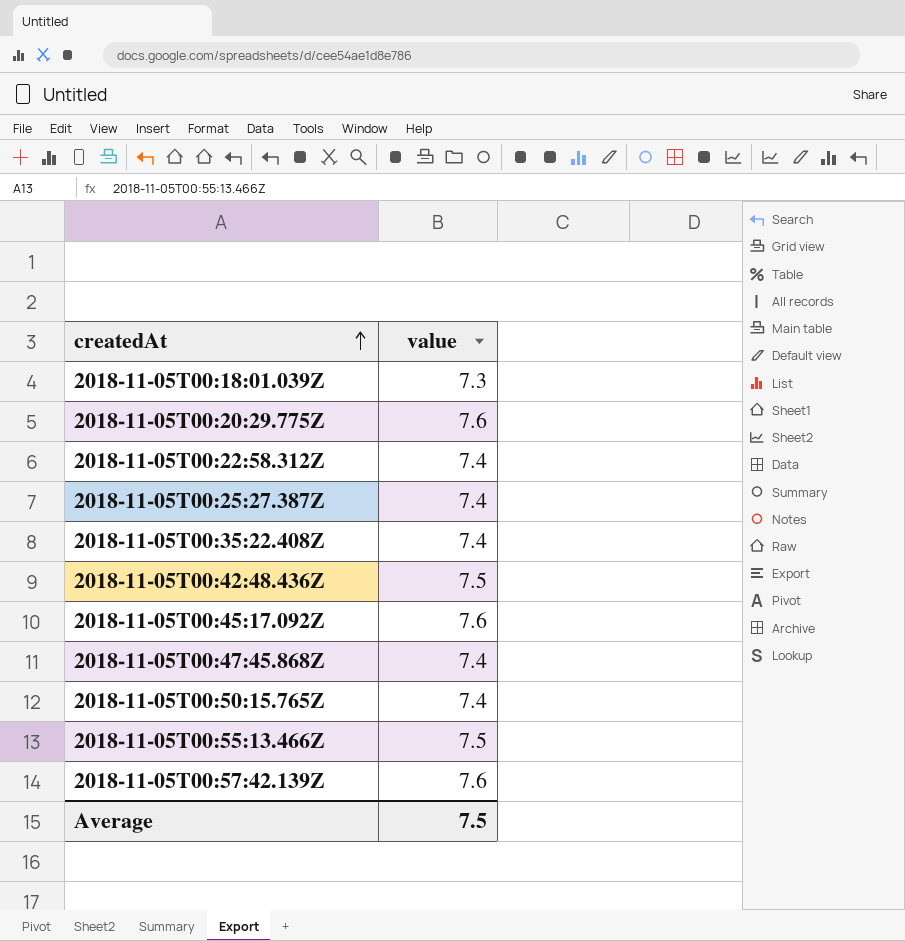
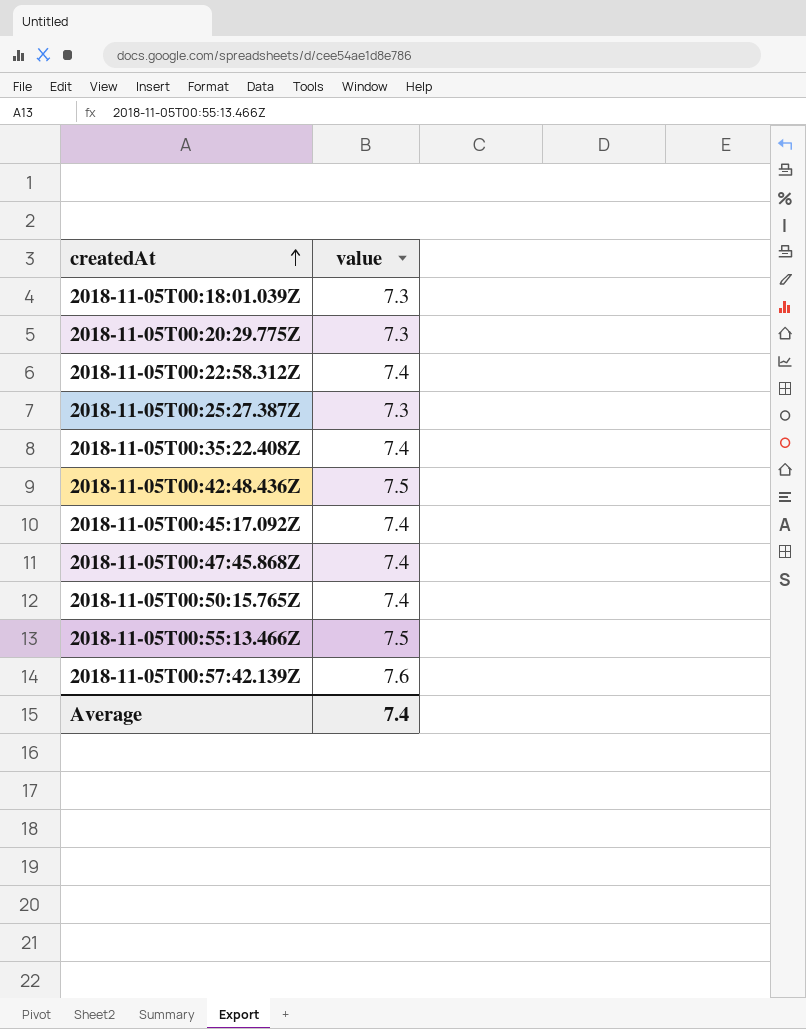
2018-11-05T00:20:29.775Z | value: 7.6 -> 7.3
2018-11-05T00:25:27.387Z | value: 7.4 -> 7.3
2018-11-05T00:45:17.092Z | value: 7.6 -> 7.4
Average | value: 7.5 -> 7.4

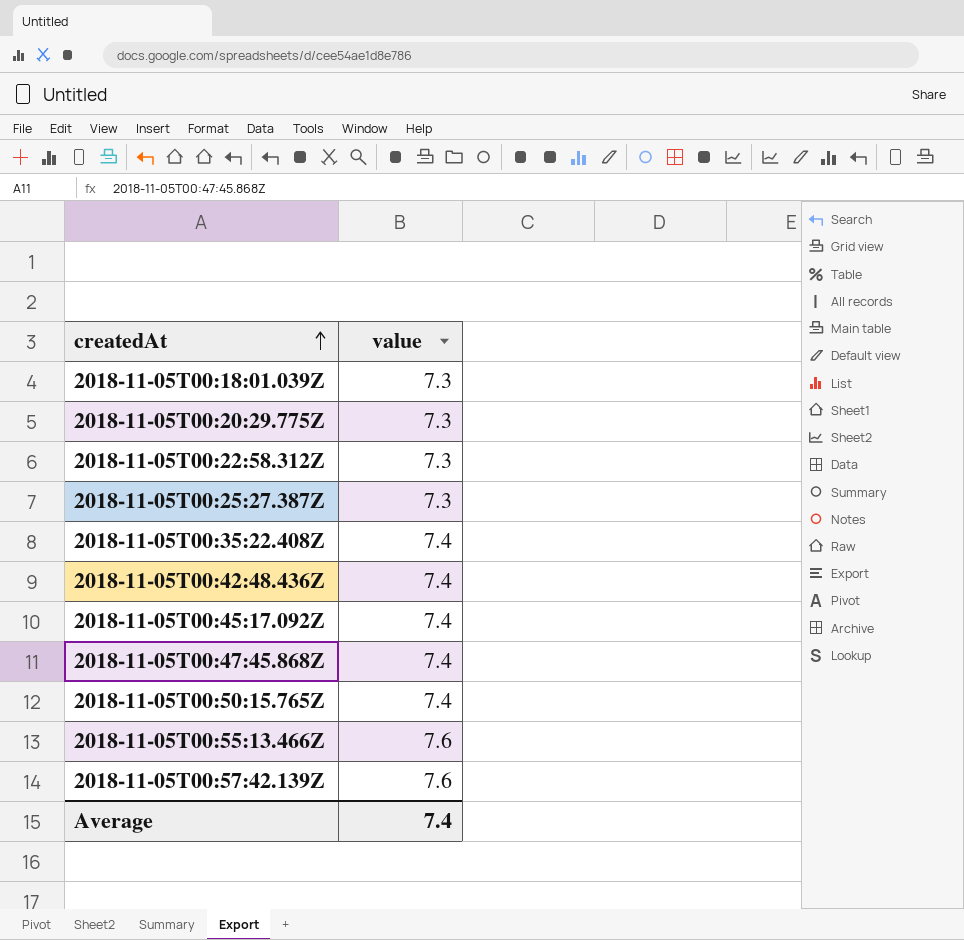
2018-11-05T00:22:58.312Z | value: 7.4 -> 7.3
2018-11-05T00:42:48.436Z | value: 7.5 -> 7.4
2018-11-05T00:55:13.466Z | value: 7.5 -> 7.6

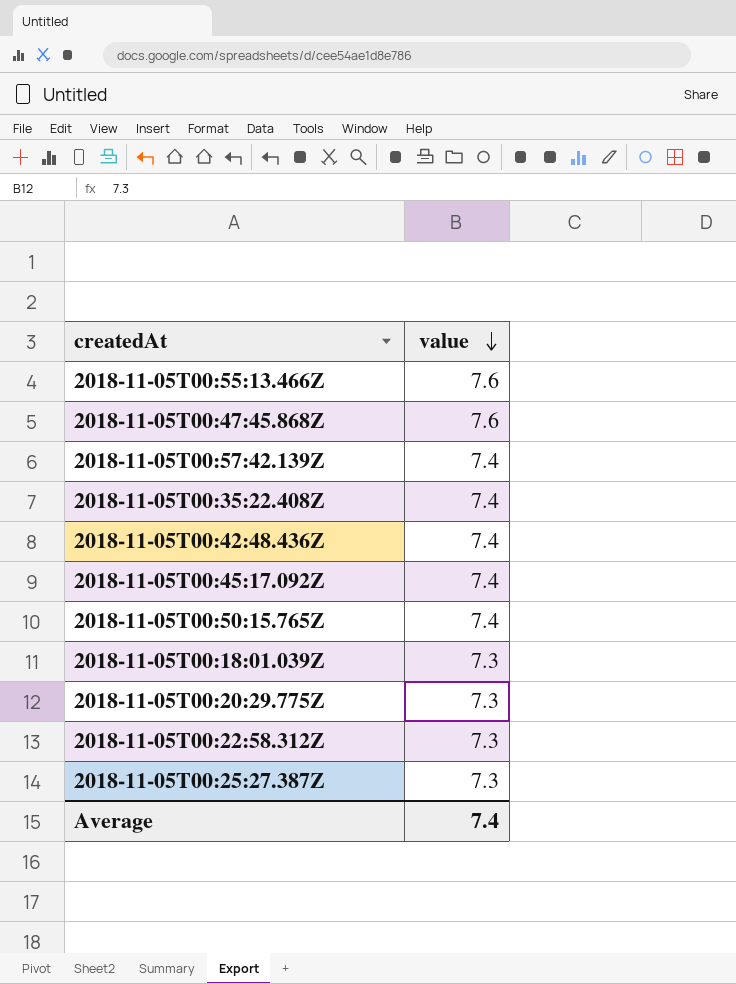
row order: createdAt ascending -> value descending
2018-11-05T00:47:45.868Z | value: 7.4 -> 7.6
2018-11-05T00:57:42.139Z | value: 7.6 -> 7.4

